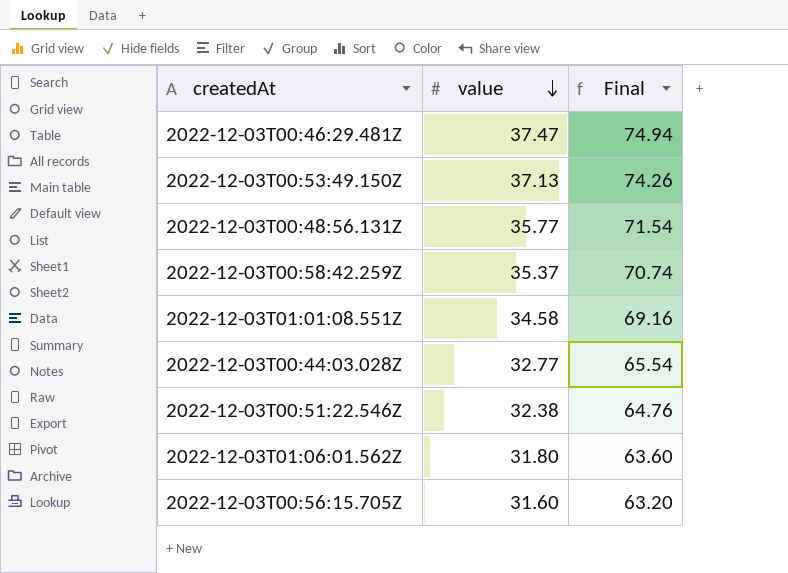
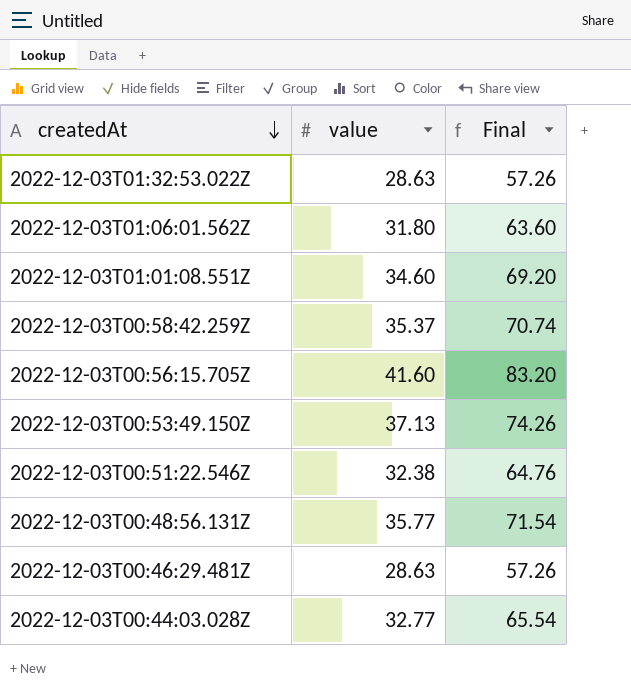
row order: value descending -> createdAt descending
row 2022-12-03T01:32:53.022Z: none -> 28.63 | 57.26
2022-12-03T01:01:08.551Z | value: 34.58 -> 34.60
2022-12-03T01:01:08.551Z | Final: 69.16 -> 69.20
2022-12-03T00:56:15.705Z | value: 31.60 -> 41.60
2022-12-03T00:56:15.705Z | Final: 63.20 -> 83.20
2022-12-03T00:46:29.481Z | value: 37.47 -> 28.63
2022-12-03T00:46:29.481Z | Final: 74.94 -> 57.26

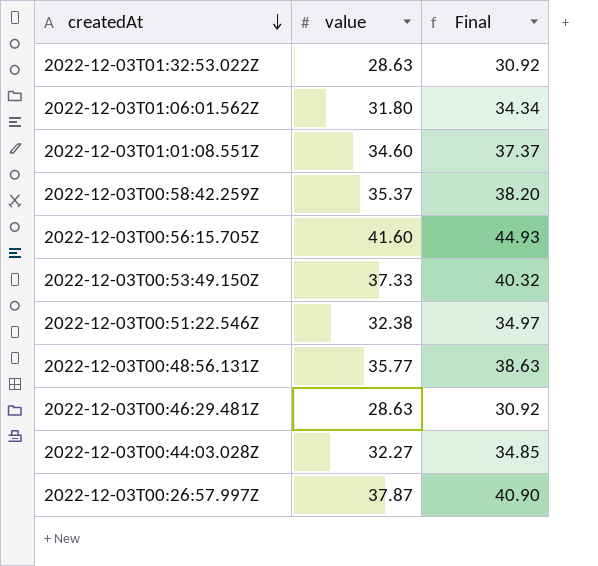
column Final | formula: [value] * 2 -> [value] * 1.08
2022-12-03T00:53:49.150Z | value: 37.13 -> 37.33
2022-12-03T00:44:03.028Z | value: 32.77 -> 32.27
row 2022-12-03T00:26:57.997Z: none -> 37.87 | 40.90

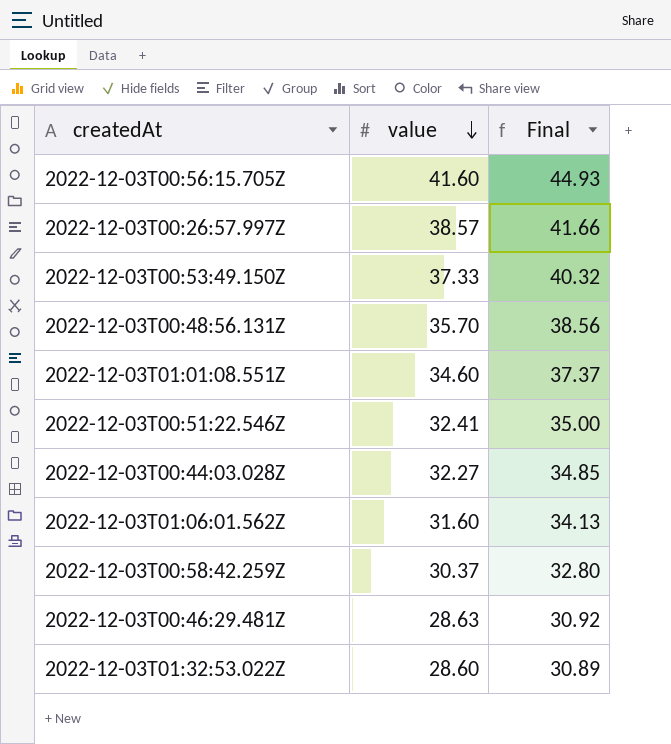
row order: createdAt descending -> value descending
2022-12-03T00:26:57.997Z | value: 37.87 -> 38.57
2022-12-03T00:26:57.997Z | Final: 40.90 -> 41.66
2022-12-03T00:48:56.131Z | value: 35.77 -> 35.70
2022-12-03T00:48:56.131Z | Final: 38.63 -> 38.56
2022-12-03T00:51:22.546Z | value: 32.38 -> 32.41
2022-12-03T00:51:22.546Z | Final: 34.97 -> 35.00
2022-12-03T01:06:01.562Z | value: 31.80 -> 31.60
2022-12-03T01:06:01.562Z | Final: 34.34 -> 34.13
2022-12-03T00:58:42.259Z | value: 35.37 -> 30.37
2022-12-03T00:58:42.259Z | Final: 38.20 -> 32.80
2022-12-03T01:32:53.022Z | value: 28.63 -> 28.60
2022-12-03T01:32:53.022Z | Final: 30.92 -> 30.89

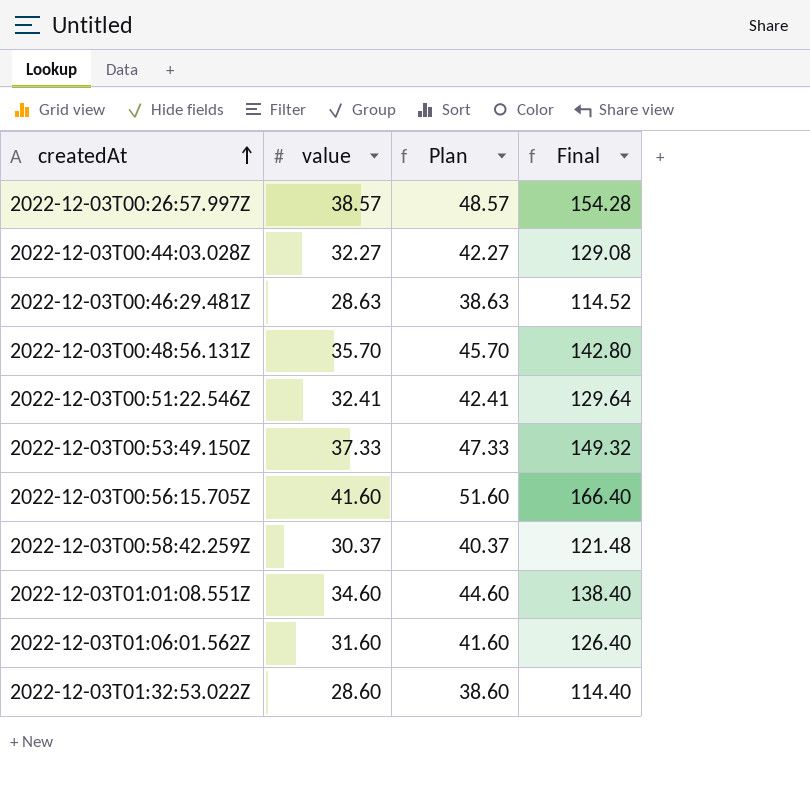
row order: value descending -> createdAt ascending
column Plan | formula: none -> [value] + 10
column Final | formula: [value] * 1.08 -> [value] * 4

